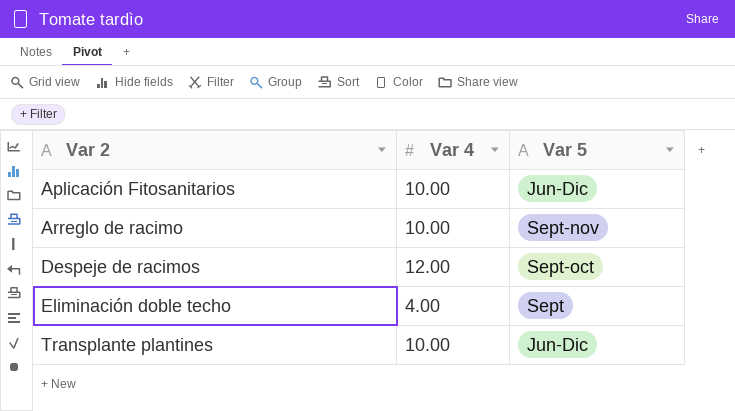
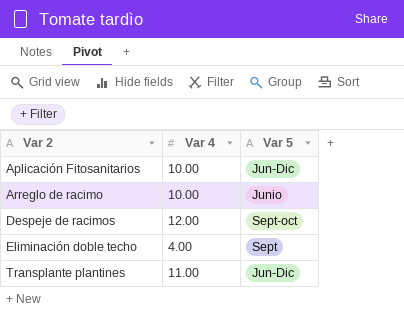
Arreglo de racimo | Var 5: Sept-nov -> Junio
Transplante plantines | Var 4: 10.00 -> 11.00

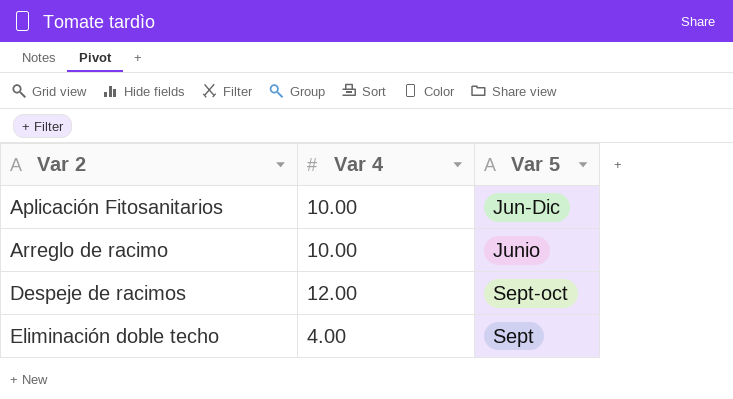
row Transplante plantines: 11.00 | Jun-Dic -> none

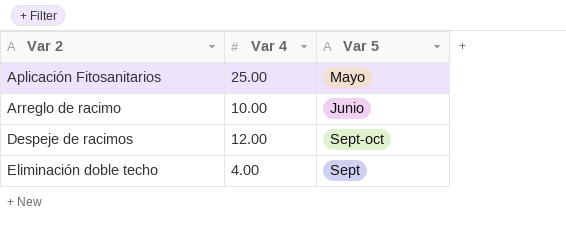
Aplicación Fitosanitarios | Var 4: 10.00 -> 25.00
Aplicación Fitosanitarios | Var 5: Jun-Dic -> Mayo

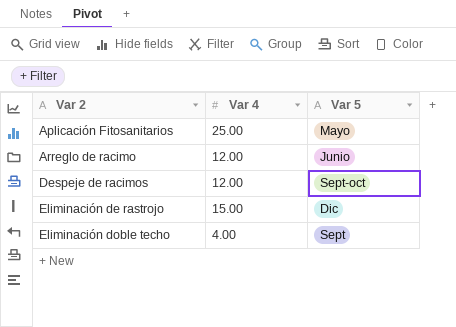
Arreglo de racimo | Var 4: 10.00 -> 12.00
row Eliminación de rastrojo: none -> 15.00 | Dic

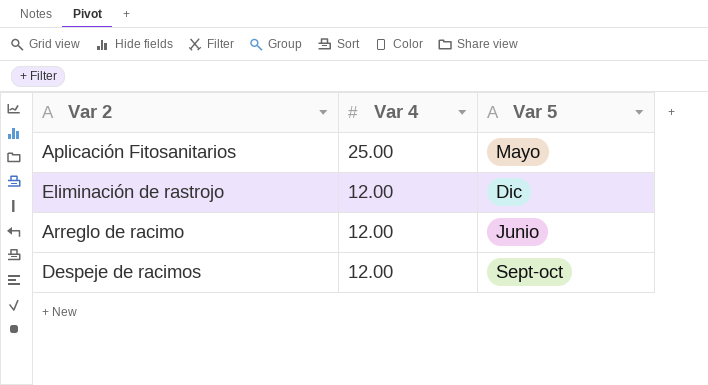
row order: Var 2 ascending -> Var 4 descending
row Eliminación doble techo: 4.00 | Sept -> none
Eliminación de rastrojo | Var 4: 15.00 -> 12.00

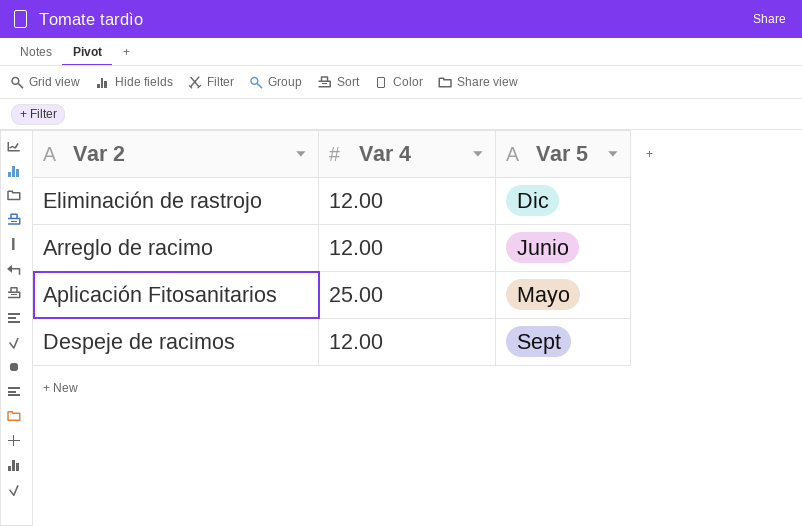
row order: Var 4 descending -> Var 5 ascending
Despeje de racimos | Var 5: Sept-oct -> Sept

